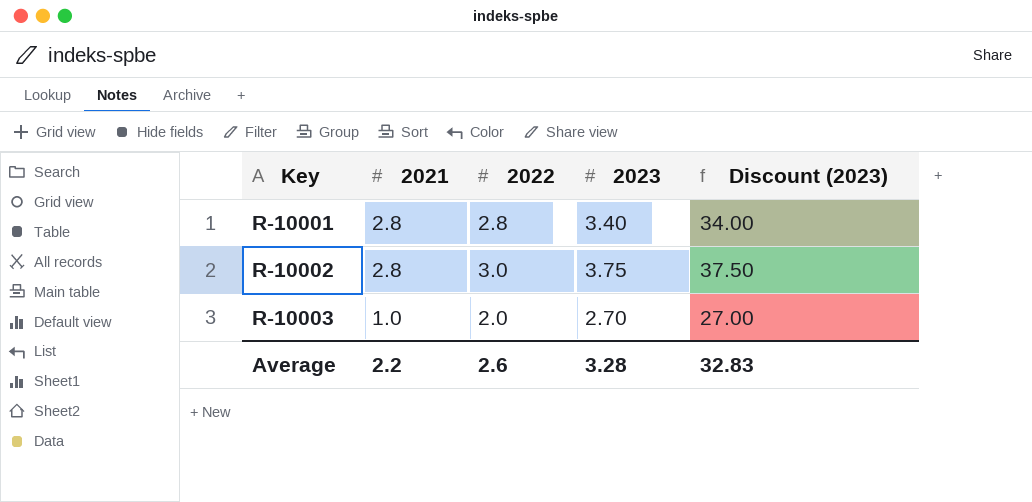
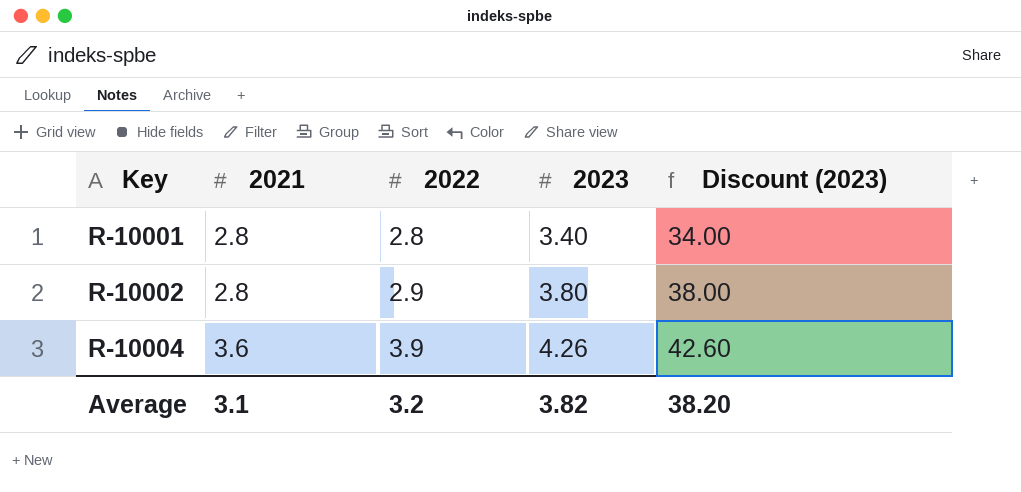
row R-10003: 1.0 | 2.0 | 2.70 | 27.00 -> none
R-10002 | 2022: 3.0 -> 2.9
R-10002 | 2023: 3.75 -> 3.80
R-10002 | Discount (2023): 37.50 -> 38.00
row R-10004: none -> 3.6 | 3.9 | 4.26 | 42.60
Average | 2021: 2.2 -> 3.1
Average | 2022: 2.6 -> 3.2
Average | 2023: 3.28 -> 3.82
Average | Discount (2023): 32.83 -> 38.20

